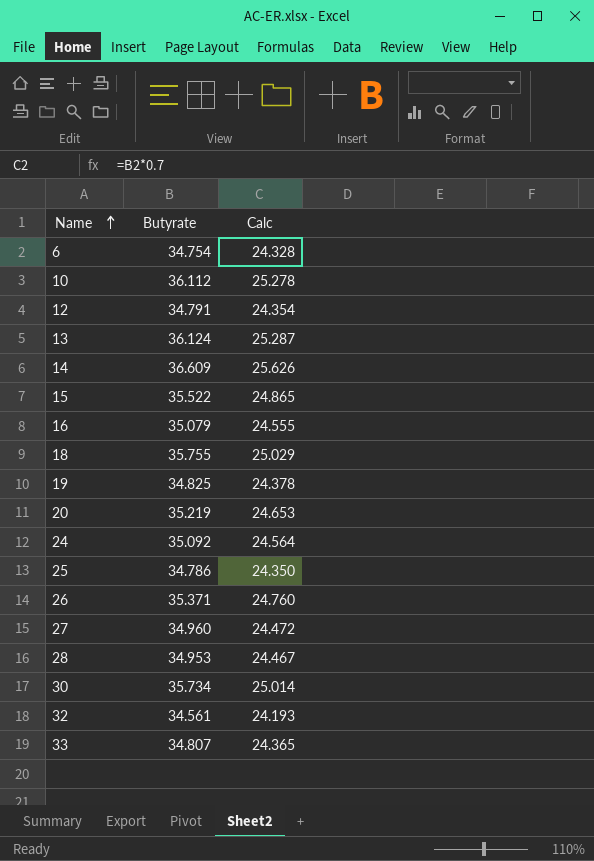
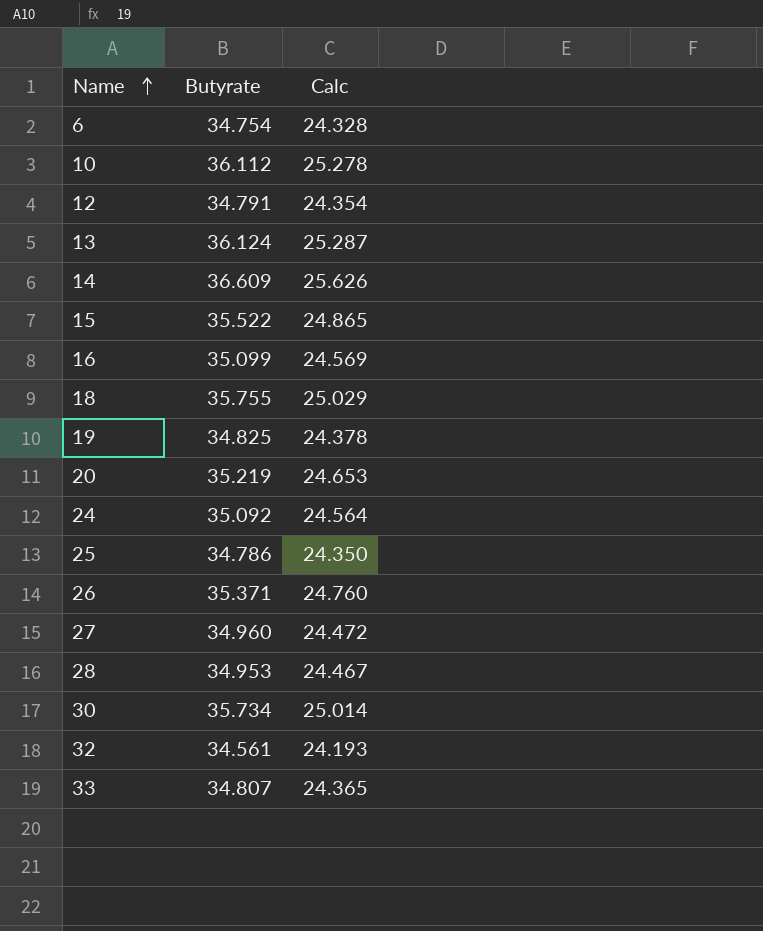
16 | Butyrate: 35.079 -> 35.099
16 | Calc: 24.555 -> 24.569

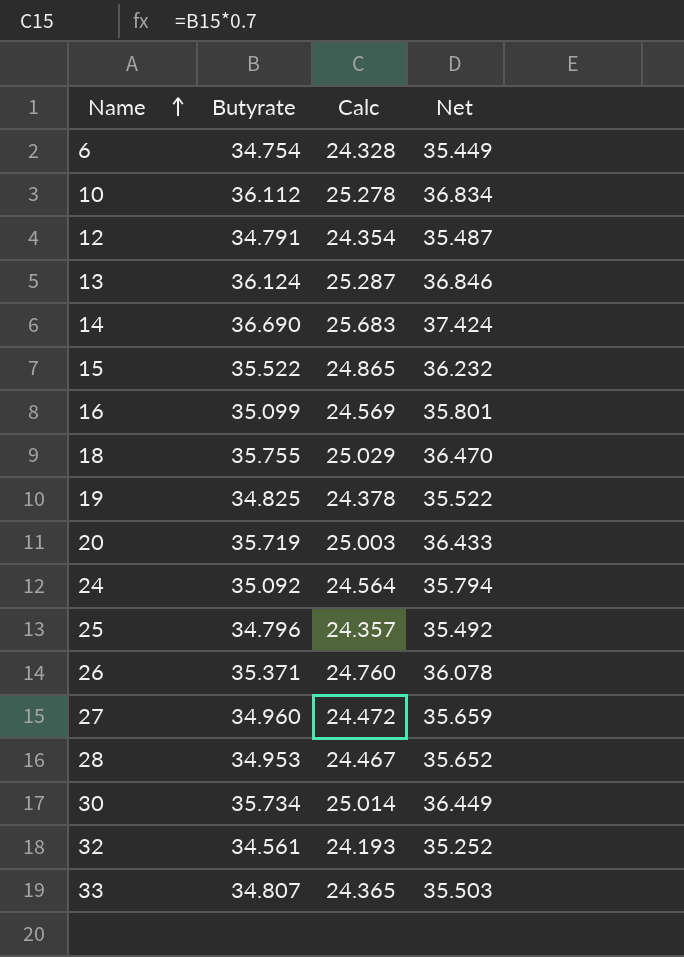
column Net | formula: none -> [Butyrate] * 1.02
14 | Butyrate: 36.609 -> 36.690
14 | Calc: 25.626 -> 25.683
20 | Butyrate: 35.219 -> 35.719
20 | Calc: 24.653 -> 25.003
25 | Butyrate: 34.786 -> 34.796
25 | Calc: 24.350 -> 24.357

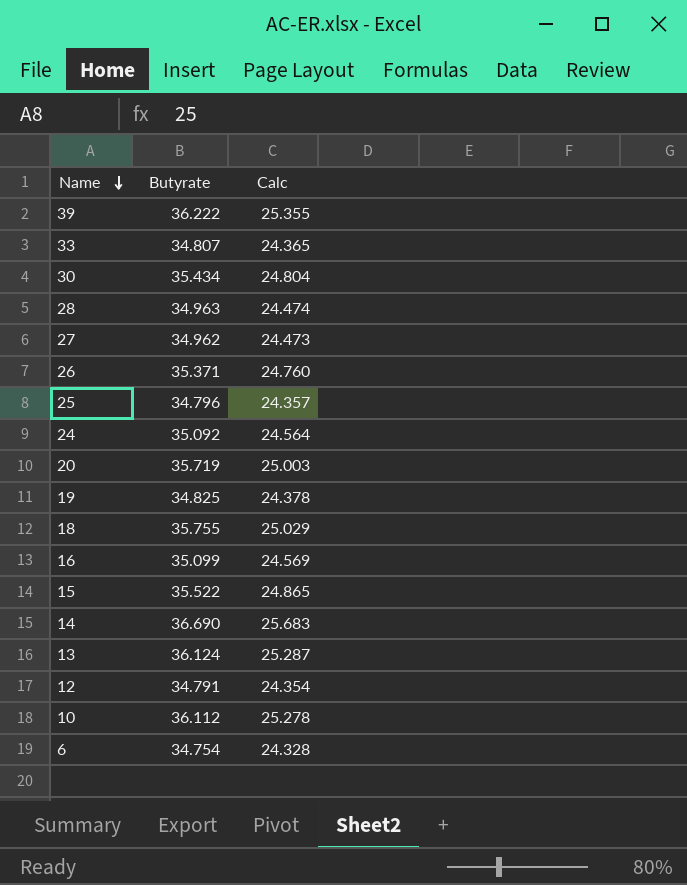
row order: Name ascending -> Name descending
column Net | formula: [Butyrate] * 1.02 -> none
row 32: 34.561 | 24.193 | 35.252 -> none
row 39: none -> 36.222 | 25.355
30 | Butyrate: 35.734 -> 35.434
30 | Calc: 25.014 -> 24.804
28 | Butyrate: 34.953 -> 34.963
28 | Calc: 24.467 -> 24.474
27 | Butyrate: 34.960 -> 34.962
27 | Calc: 24.472 -> 24.473

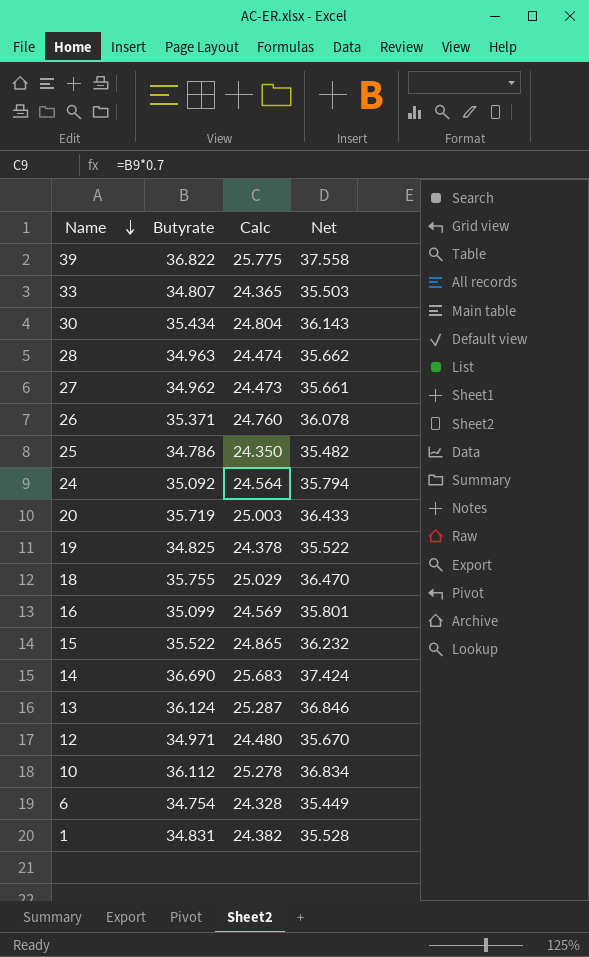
column Net | formula: none -> [Butyrate] * 1.02
39 | Butyrate: 36.222 -> 36.822
39 | Calc: 25.355 -> 25.775
25 | Butyrate: 34.796 -> 34.786
25 | Calc: 24.357 -> 24.350
12 | Butyrate: 34.791 -> 34.971
12 | Calc: 24.354 -> 24.480
row 1: none -> 34.831 | 24.382 | 35.528

